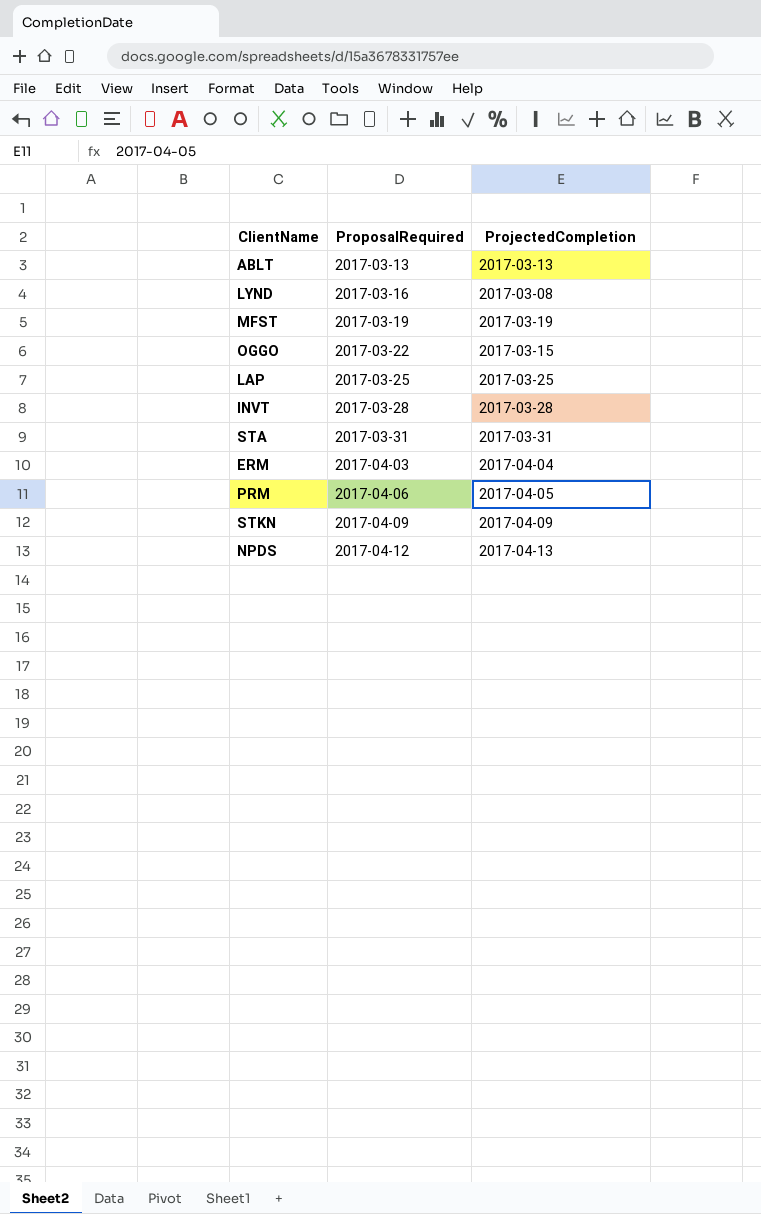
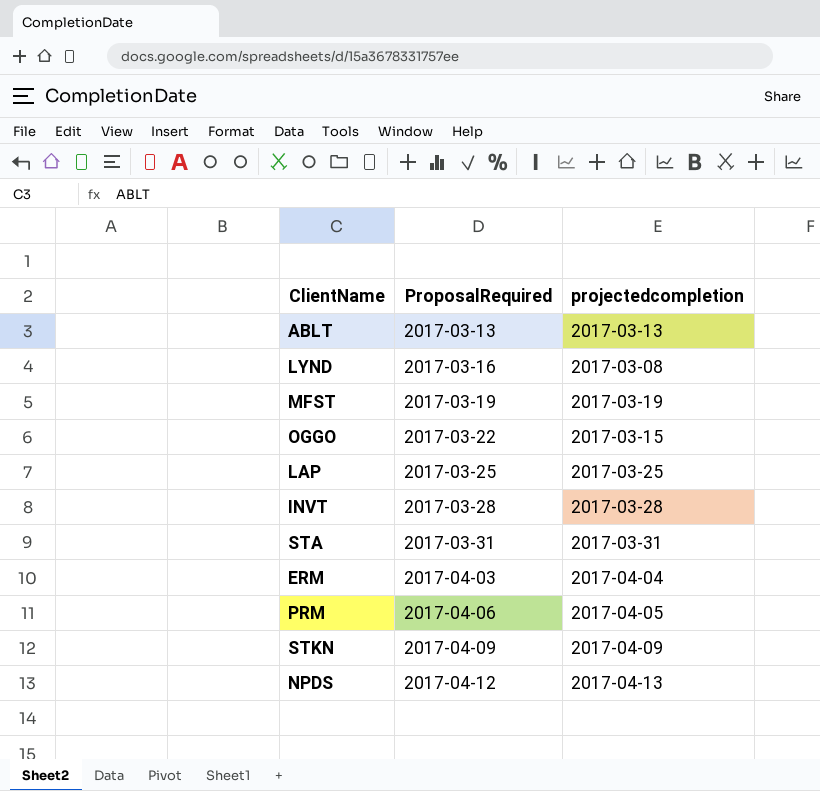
column name: ProjectedCompletion -> projectedcompletion

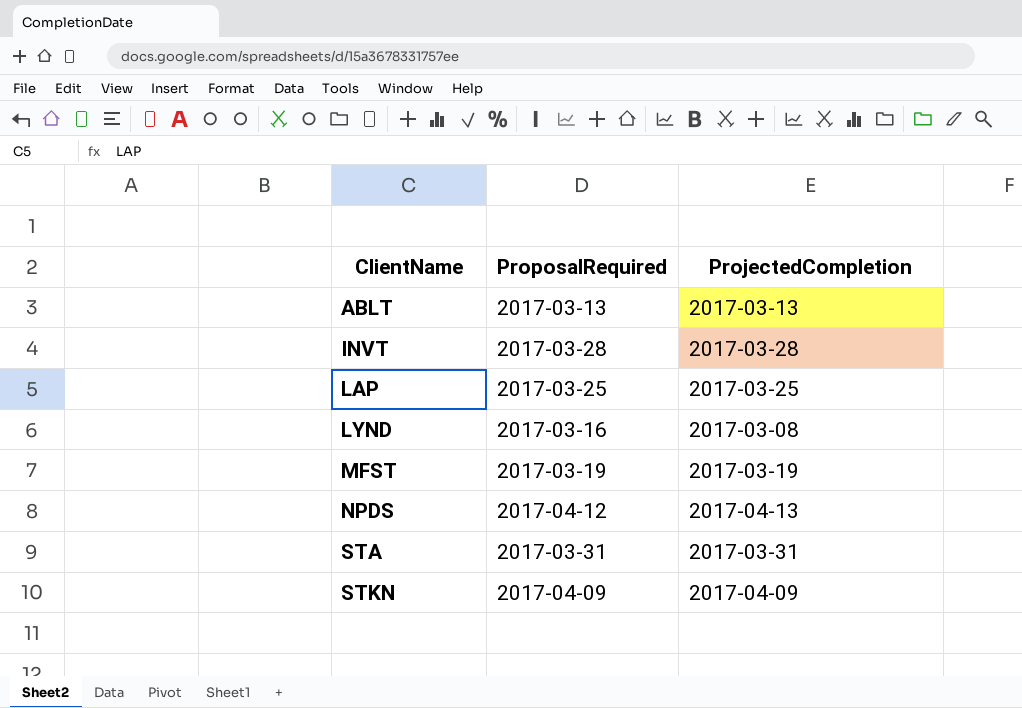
row order: ProposalRequired ascending -> ClientName ascending
column name: projectedcompletion -> ProjectedCompletion
row OGGO: 2017-03-22 | 2017-03-15 -> none
row ERM: 2017-04-03 | 2017-04-04 -> none
row PRM: 2017-04-06 | 2017-04-05 -> none

